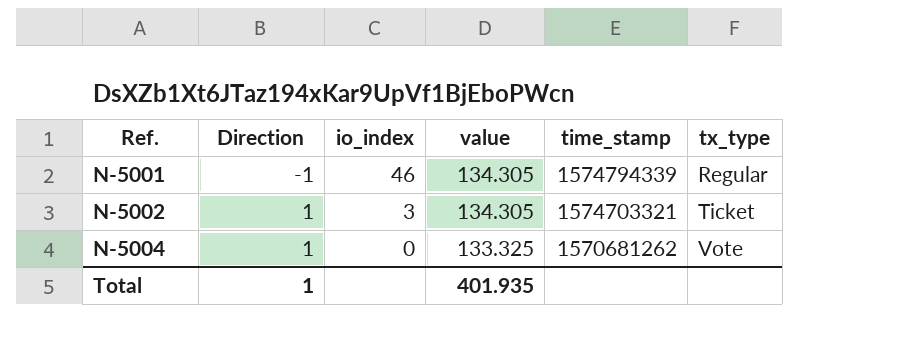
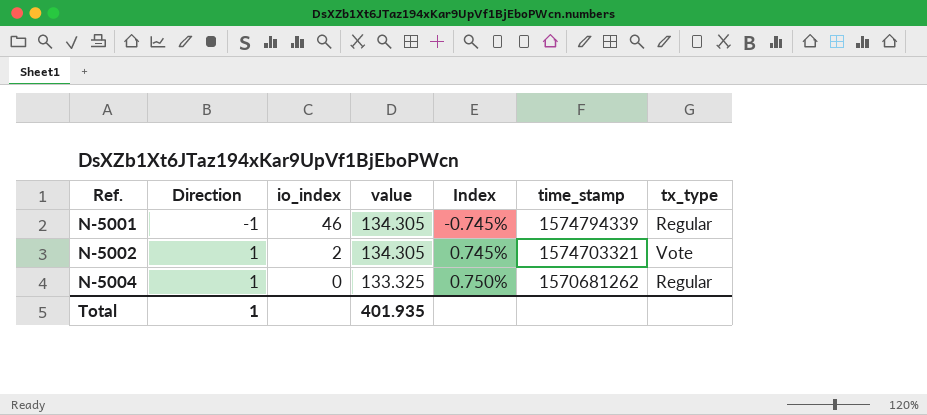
column Index | formula: none -> [Direction] / [value]
N-5002 | io_index: 3 -> 2
N-5002 | tx_type: Ticket -> Vote
N-5004 | tx_type: Vote -> Regular

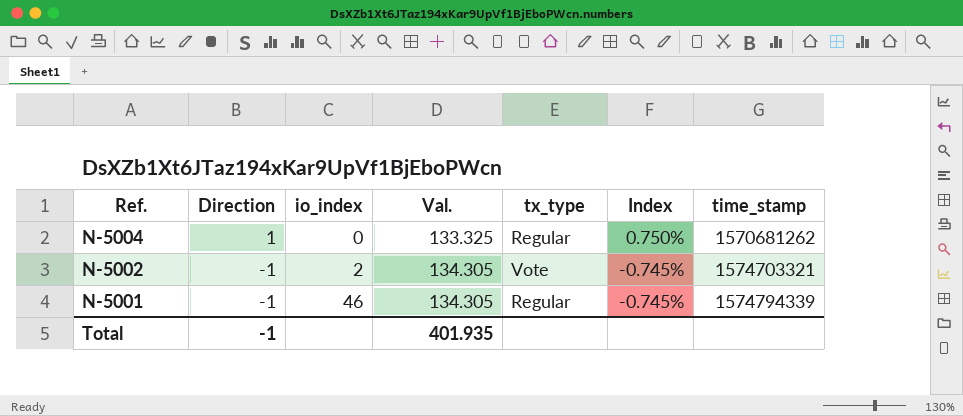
row order: Ref. ascending -> Ref. descending
column name: value -> Val.
column tx_type | position: 7 -> 5
N-5002 | Direction: 1 -> -1
N-5002 | Index: 0.745% -> -0.745%
Total | Direction: 1 -> -1

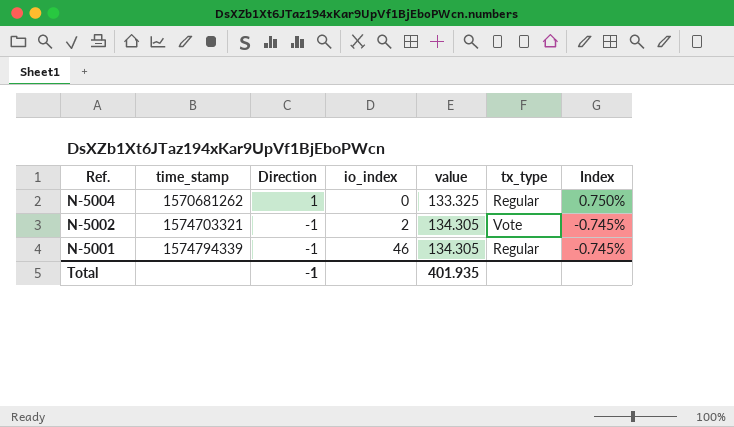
column time_stamp | position: 7 -> 2
column name: Val. -> value

